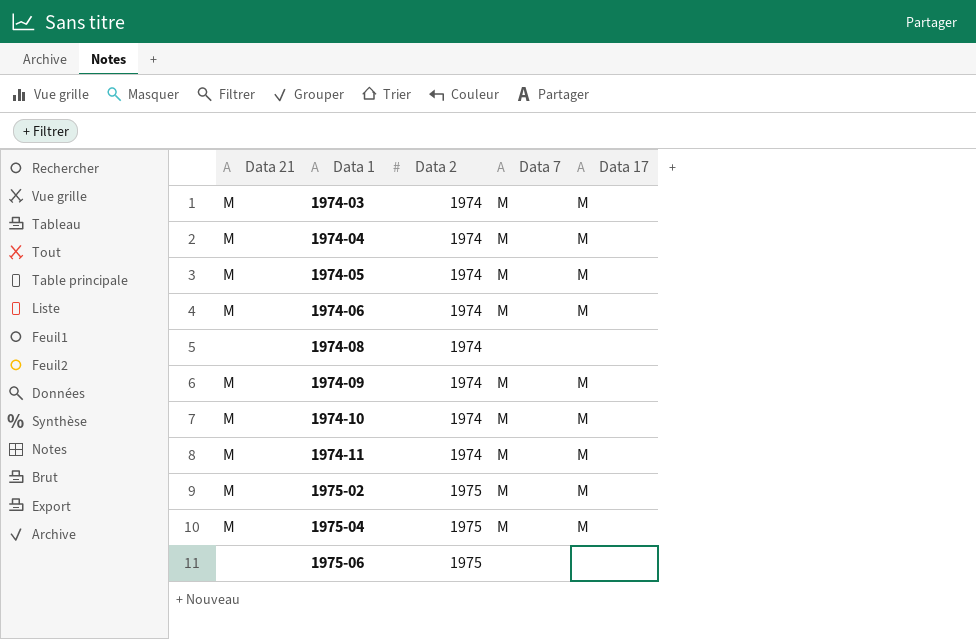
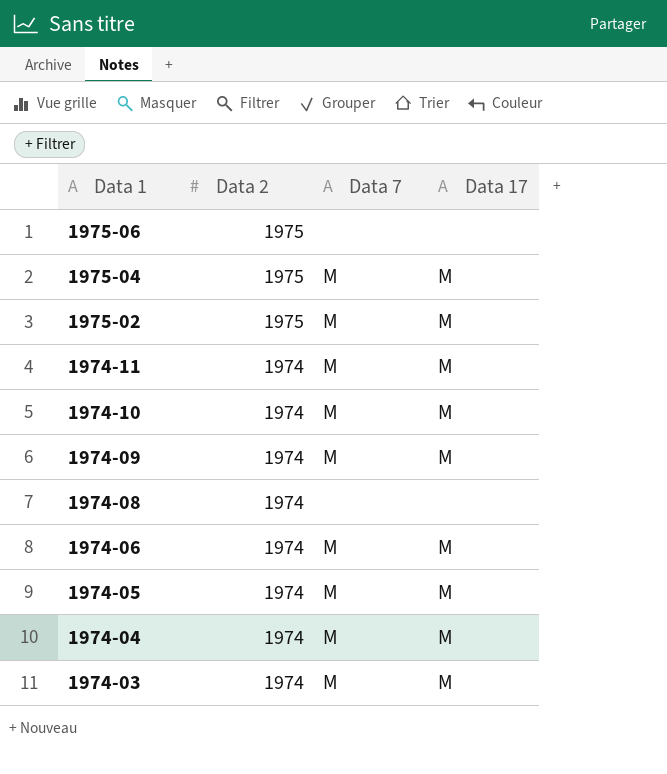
row order: Data 1 ascending -> Data 1 descending
column Data 21 | position: 1 -> none

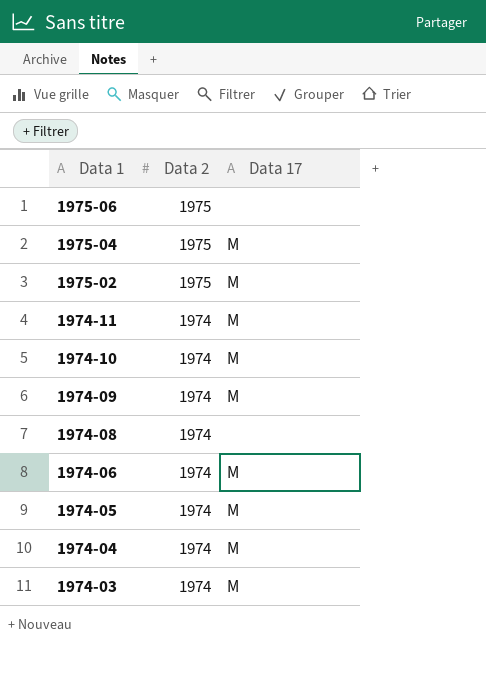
column Data 7 | position: 3 -> none

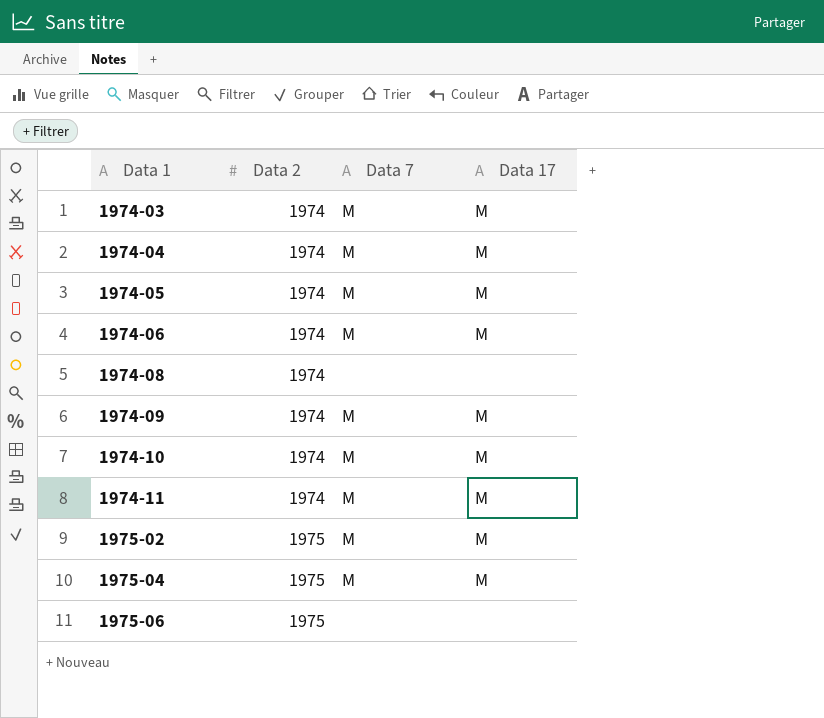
row order: Data 1 descending -> Data 1 ascending
column Data 7 | position: none -> 3

